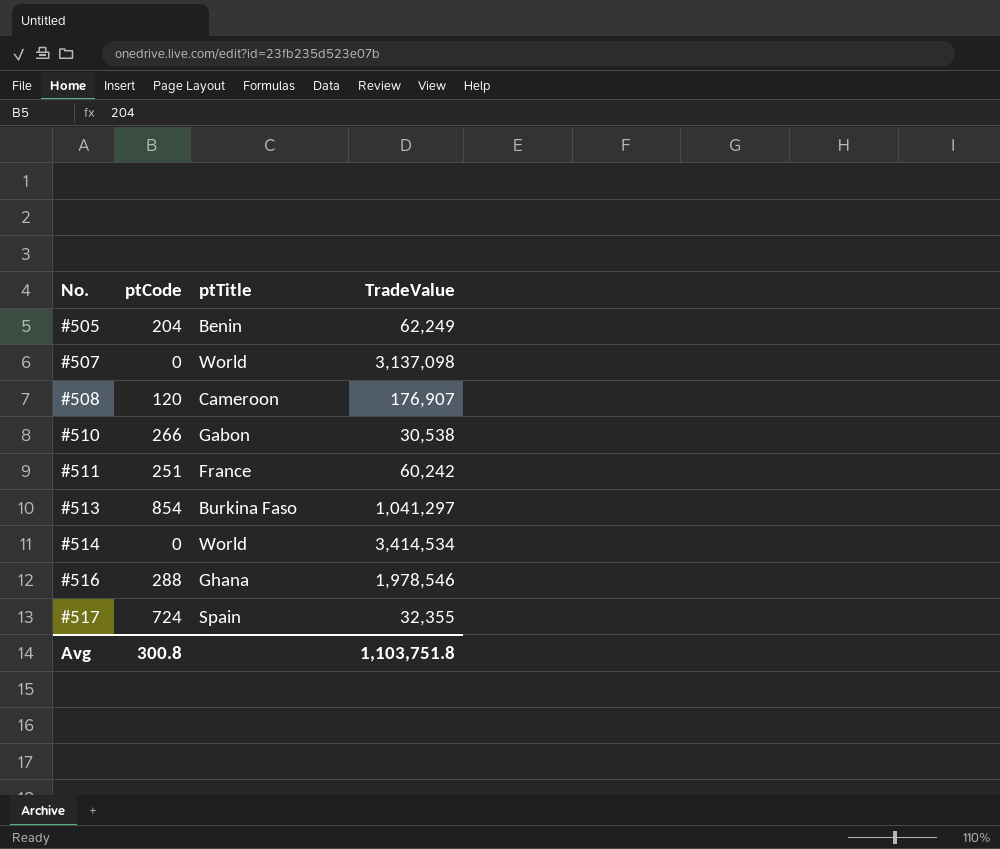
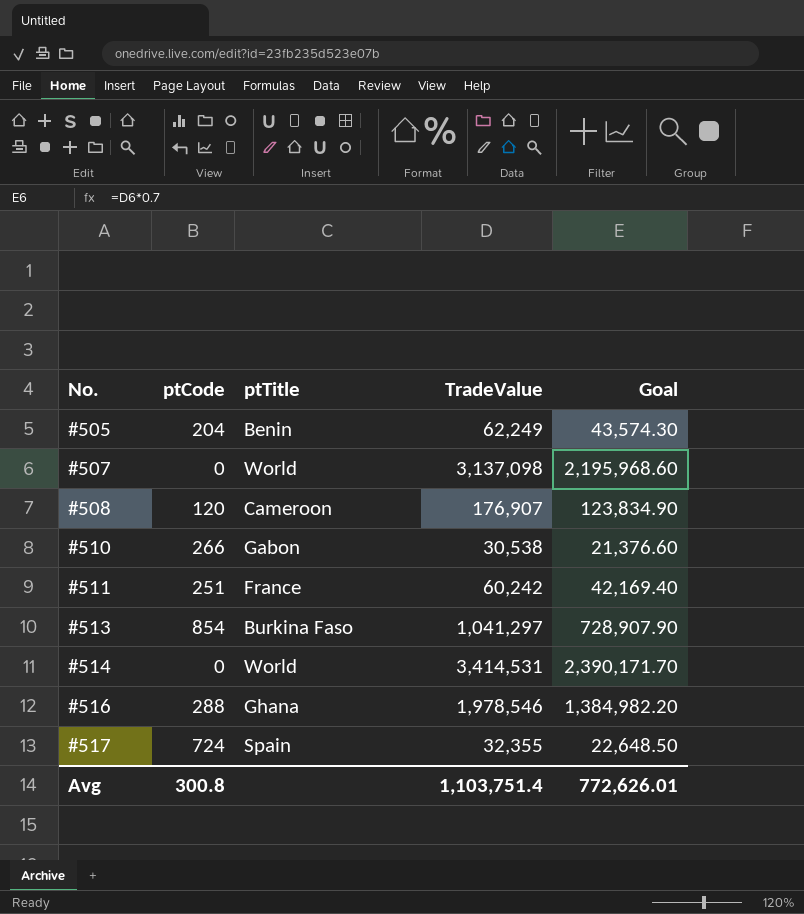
column Goal | formula: none -> [TradeValue] * 0.7
#514 | TradeValue: 3,414,534 -> 3,414,531
Avg | TradeValue: 1,103,751.8 -> 1,103,751.4

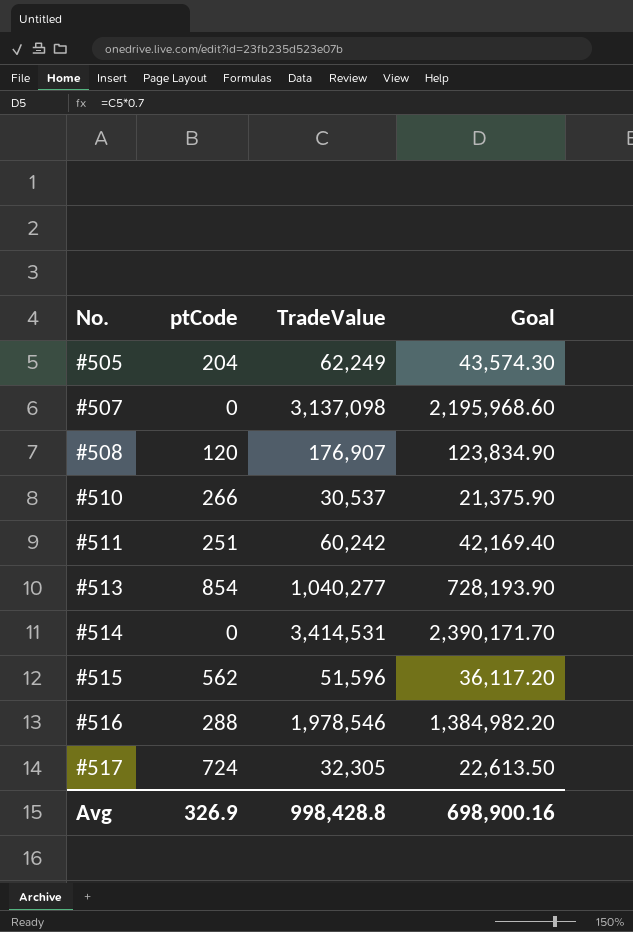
column ptTitle | position: 3 -> none
#510 | TradeValue: 30,538 -> 30,537
#510 | Goal: 21,376.60 -> 21,375.90
#513 | TradeValue: 1,041,297 -> 1,040,277
#513 | Goal: 728,907.90 -> 728,193.90
row #515: none -> 562 | 51,596 | 36,117.20
#517 | TradeValue: 32,355 -> 32,305
#517 | Goal: 22,648.50 -> 22,613.50
Avg | ptCode: 300.8 -> 326.9
Avg | TradeValue: 1,103,751.4 -> 998,428.8
Avg | Goal: 772,626.01 -> 698,900.16

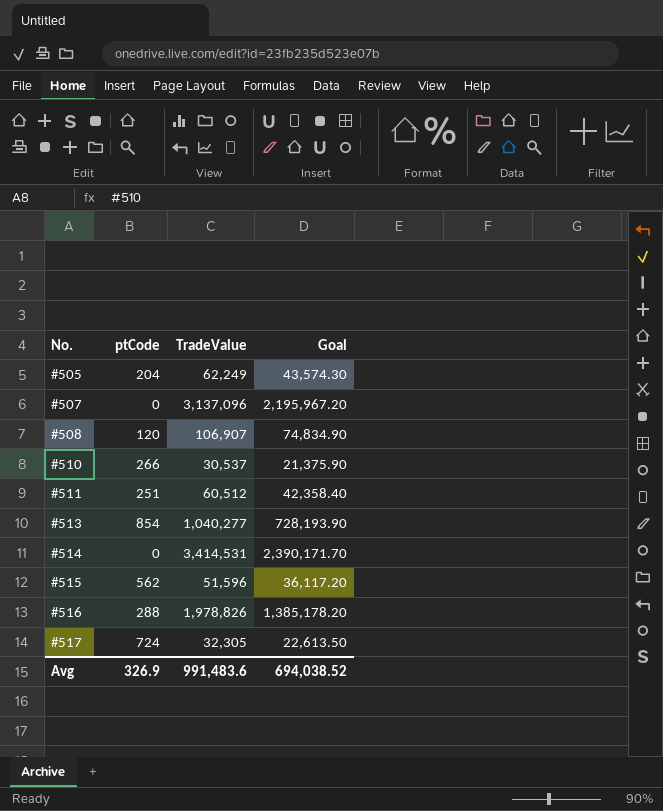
#507 | TradeValue: 3,137,098 -> 3,137,096
#507 | Goal: 2,195,968.60 -> 2,195,967.20
#508 | TradeValue: 176,907 -> 106,907
#508 | Goal: 123,834.90 -> 74,834.90
#511 | TradeValue: 60,242 -> 60,512
#511 | Goal: 42,169.40 -> 42,358.40
#516 | TradeValue: 1,978,546 -> 1,978,826
#516 | Goal: 1,384,982.20 -> 1,385,178.20
Avg | TradeValue: 998,428.8 -> 991,483.6
Avg | Goal: 698,900.16 -> 694,038.52

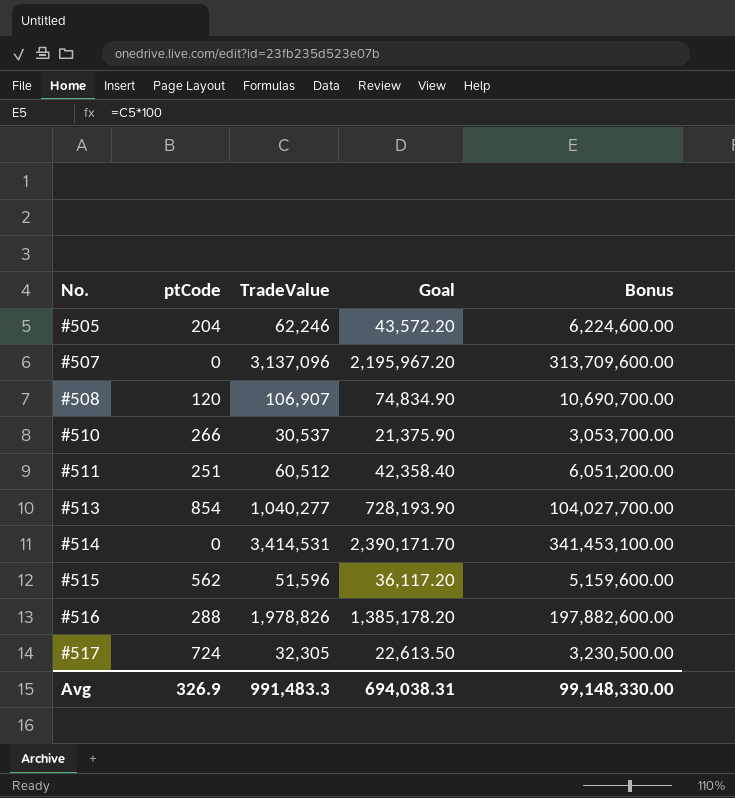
column Bonus | formula: none -> [TradeValue] * 100
#505 | TradeValue: 62,249 -> 62,246
#505 | Goal: 43,574.30 -> 43,572.20
Avg | TradeValue: 991,483.6 -> 991,483.3
Avg | Goal: 694,038.52 -> 694,038.31

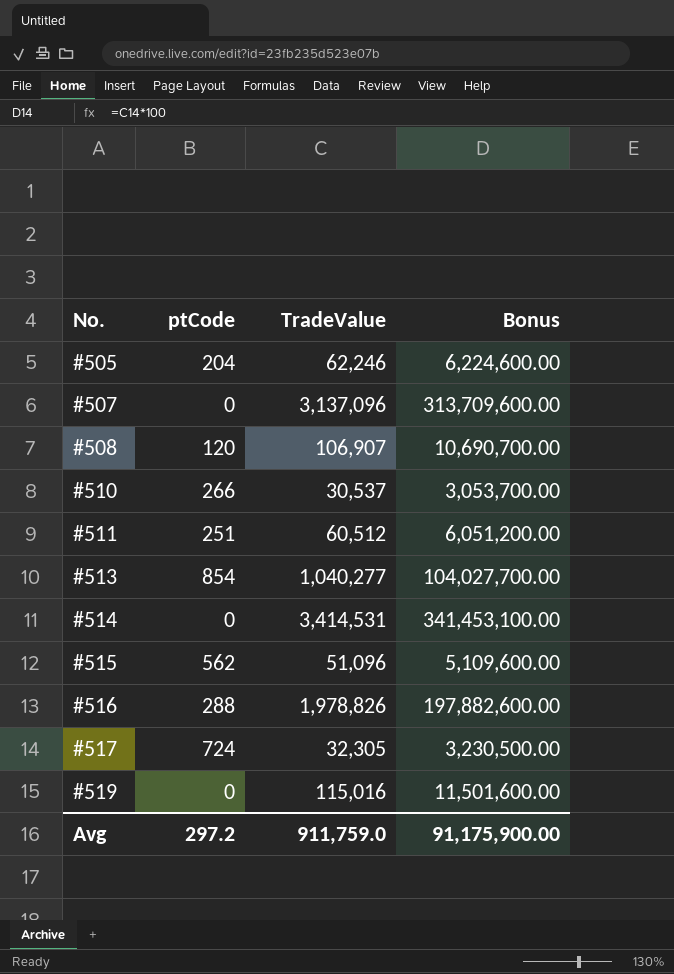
column Goal | formula: [TradeValue] * 0.7 -> none
#515 | TradeValue: 51,596 -> 51,096
#515 | Bonus: 5,159,600.00 -> 5,109,600.00
row #519: none -> 0 | 115,016 | 11,501,600.00
Avg | ptCode: 326.9 -> 297.2
Avg | TradeValue: 991,483.3 -> 911,759.0
Avg | Bonus: 99,148,330.00 -> 91,175,900.00

